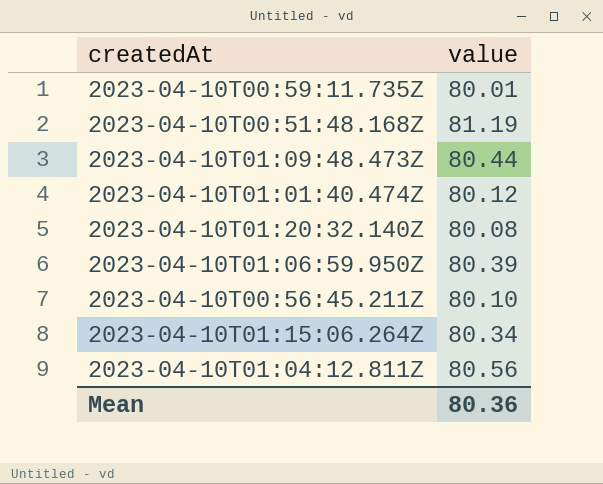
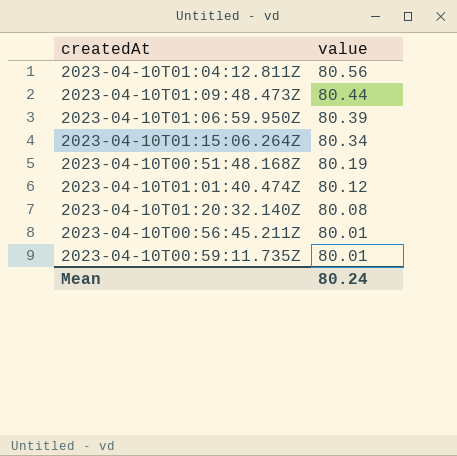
row order: none -> value descending
2023-04-10T00:51:48.168Z | value: 81.19 -> 80.19
2023-04-10T00:56:45.211Z | value: 80.10 -> 80.01
Mean | value: 80.36 -> 80.24

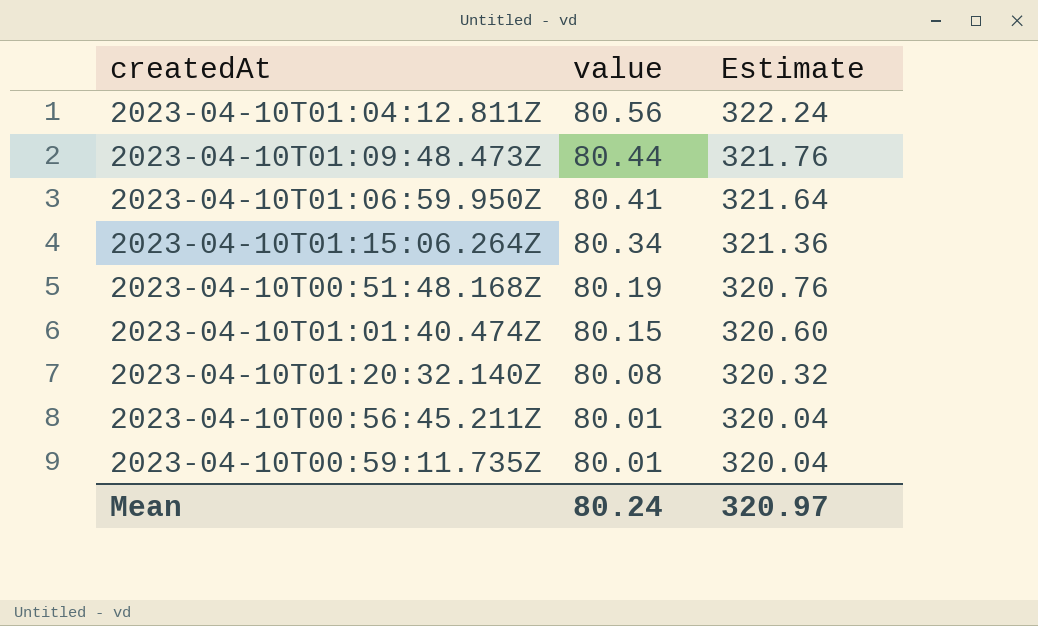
column Estimate | formula: none -> [value] * 4
2023-04-10T01:06:59.950Z | value: 80.39 -> 80.41
2023-04-10T01:01:40.474Z | value: 80.12 -> 80.15

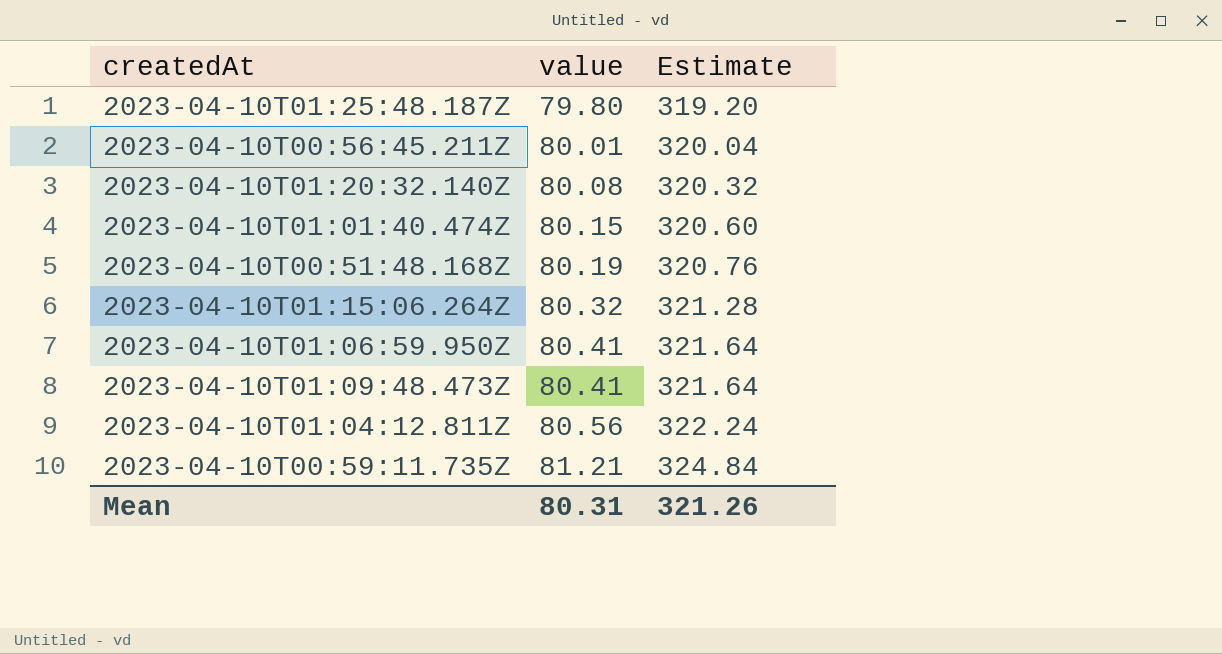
row order: value descending -> value ascending
row 2023-04-10T01:25:48.187Z: none -> 79.80 | 319.20
2023-04-10T01:15:06.264Z | value: 80.34 -> 80.32
2023-04-10T01:15:06.264Z | Estimate: 321.36 -> 321.28
2023-04-10T01:09:48.473Z | value: 80.44 -> 80.41
2023-04-10T01:09:48.473Z | Estimate: 321.76 -> 321.64
2023-04-10T00:59:11.735Z | value: 80.01 -> 81.21
2023-04-10T00:59:11.735Z | Estimate: 320.04 -> 324.84
Mean | value: 80.24 -> 80.31
Mean | Estimate: 320.97 -> 321.26

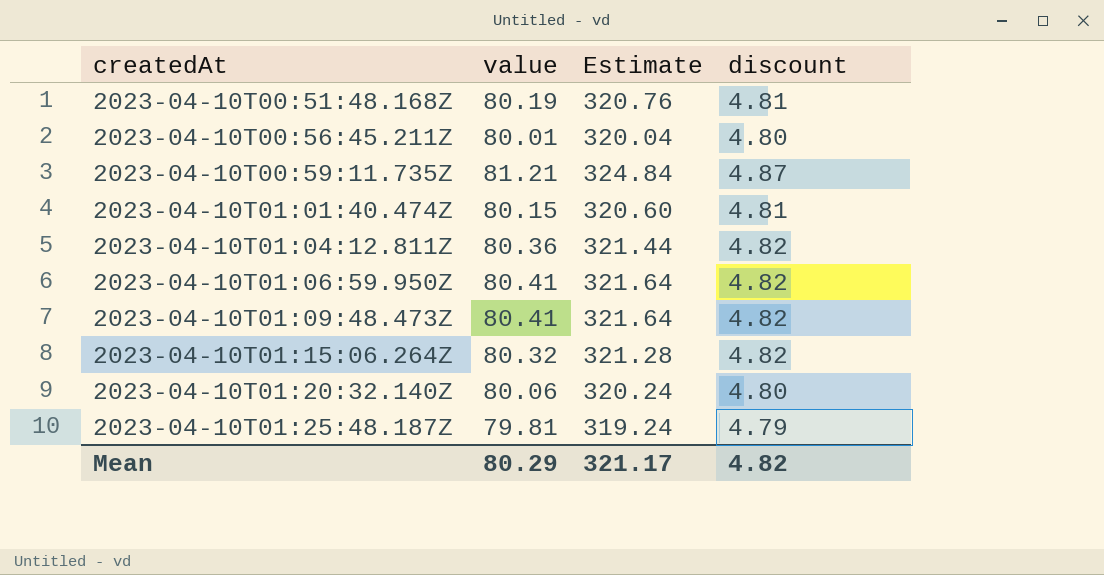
row order: value ascending -> createdAt ascending
column discount | formula: none -> [value] * 0.06
2023-04-10T01:04:12.811Z | value: 80.56 -> 80.36
2023-04-10T01:04:12.811Z | Estimate: 322.24 -> 321.44
2023-04-10T01:20:32.140Z | value: 80.08 -> 80.06
2023-04-10T01:20:32.140Z | Estimate: 320.32 -> 320.24
2023-04-10T01:25:48.187Z | value: 79.80 -> 79.81
2023-04-10T01:25:48.187Z | Estimate: 319.20 -> 319.24
Mean | value: 80.31 -> 80.29
Mean | Estimate: 321.26 -> 321.17

